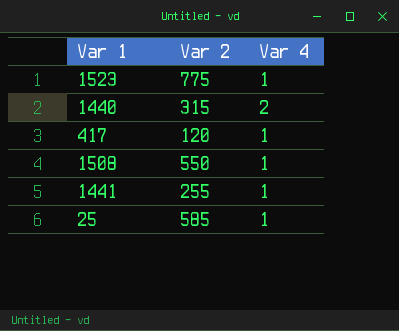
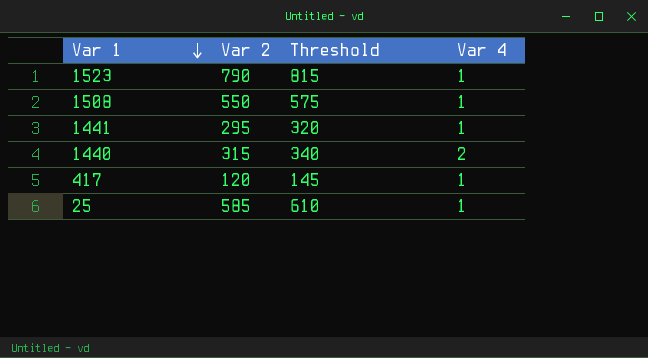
row order: none -> Var 1 descending
column Threshold | formula: none -> [Var 2] + 25
1523 | Var 2: 775 -> 790
1441 | Var 2: 255 -> 295

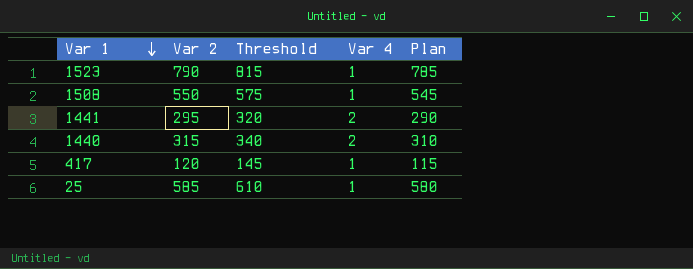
column Plan | formula: none -> [Var 2] - 5
1441 | Var 4: 1 -> 2

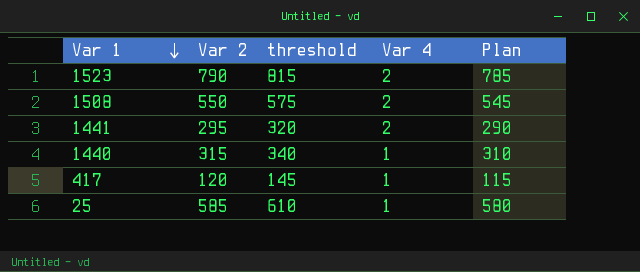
column name: Threshold -> threshold
1523 | Var 4: 1 -> 2
1508 | Var 4: 1 -> 2
1440 | Var 4: 2 -> 1

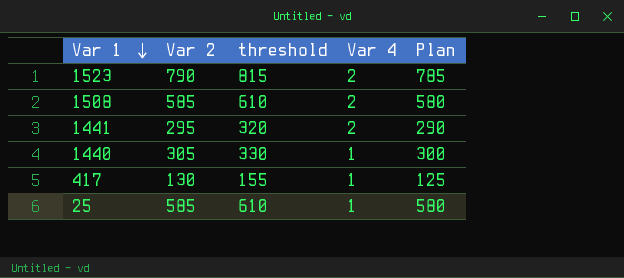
1508 | Var 2: 550 -> 585
1508 | threshold: 575 -> 610
1508 | Plan: 545 -> 580
1440 | Var 2: 315 -> 305
1440 | threshold: 340 -> 330
1440 | Plan: 310 -> 300
417 | Var 2: 120 -> 130
417 | threshold: 145 -> 155
417 | Plan: 115 -> 125

